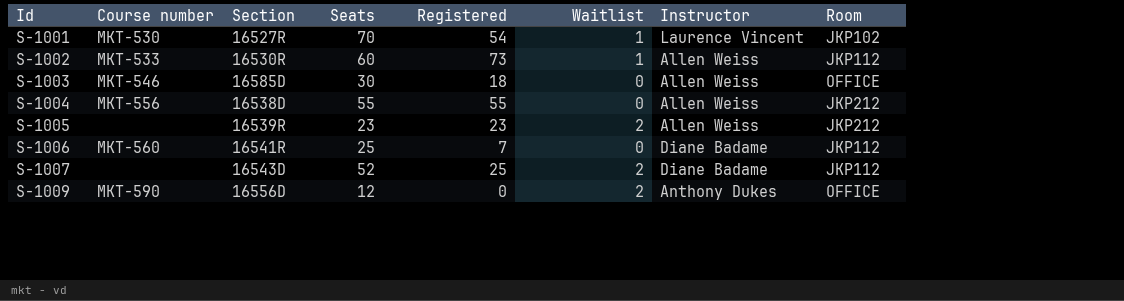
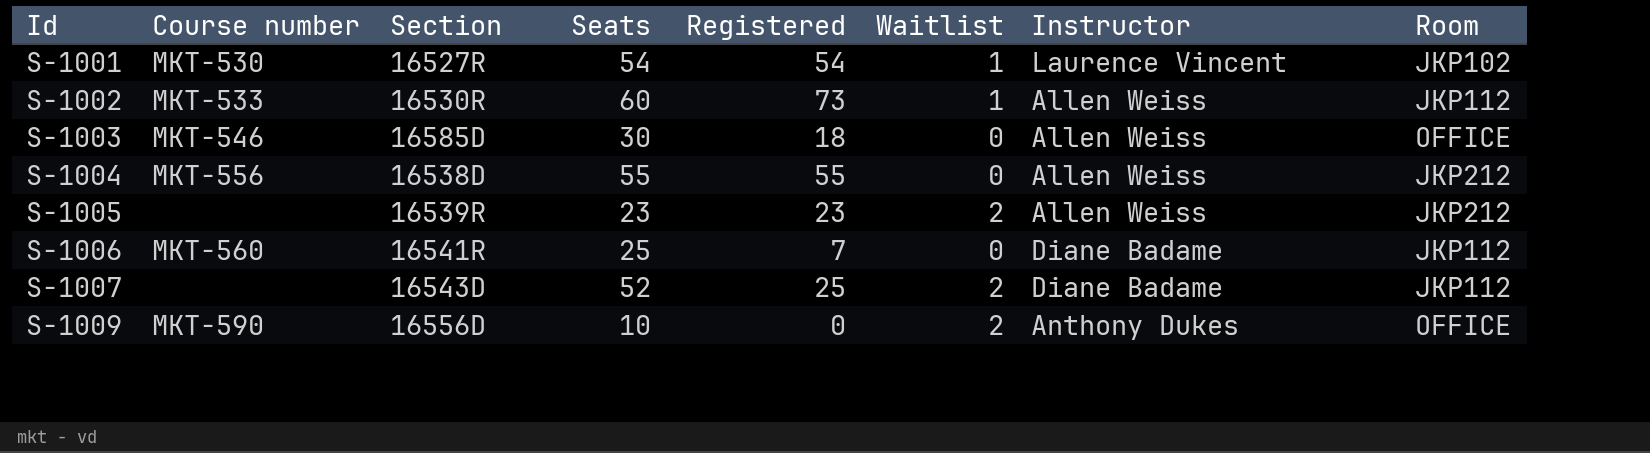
S-1001 | Seats: 70 -> 54
S-1009 | Seats: 12 -> 10

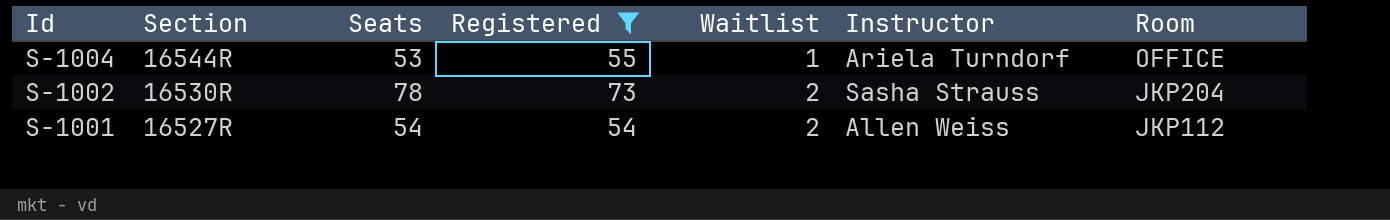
filter: none -> Registered >= 54
row order: Id ascending -> Id descending
column Course number | position: 2 -> none
S-1004 | Section: 16538D -> 16544R
S-1004 | Seats: 55 -> 53
S-1004 | Waitlist: 0 -> 1
S-1004 | Instructor: Allen Weiss -> Ariela Turndorf
S-1004 | Room: JKP212 -> OFFICE
S-1002 | Seats: 60 -> 78
S-1002 | Waitlist: 1 -> 2
S-1002 | Instructor: Allen Weiss -> Sasha Strauss
S-1002 | Room: JKP112 -> JKP204
S-1001 | Waitlist: 1 -> 2
S-1001 | Instructor: Laurence Vincent -> Allen Weiss
S-1001 | Room: JKP102 -> JKP112

